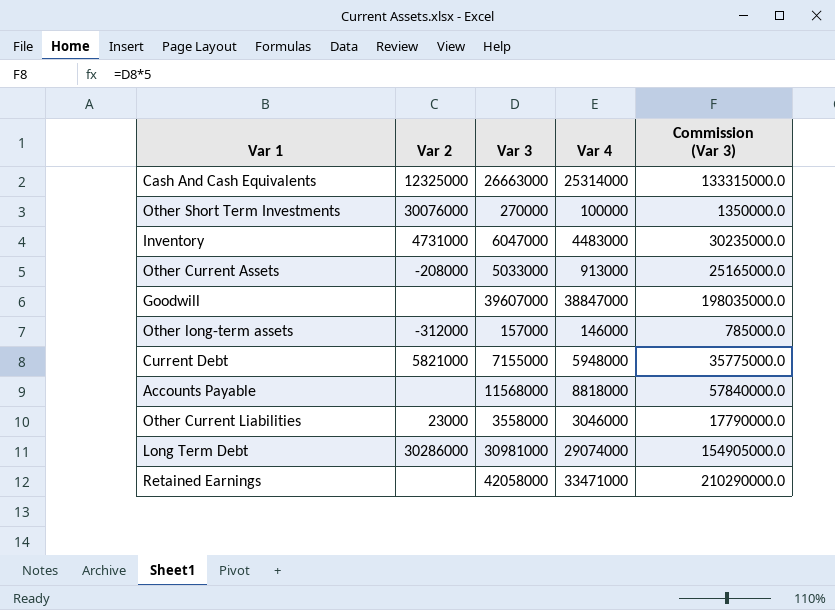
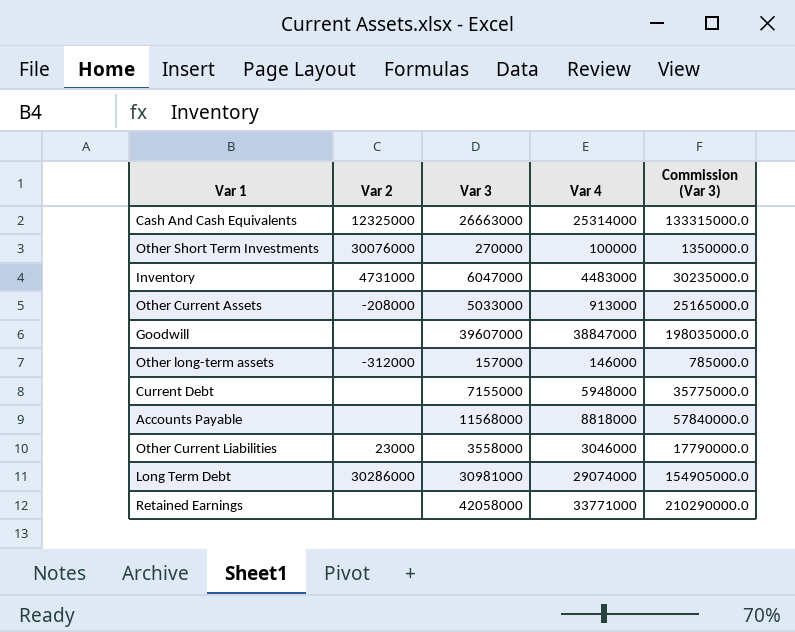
Current Debt | Var 2: 5821000 -> none
Retained Earnings | Var 4: 33471000 -> 33771000

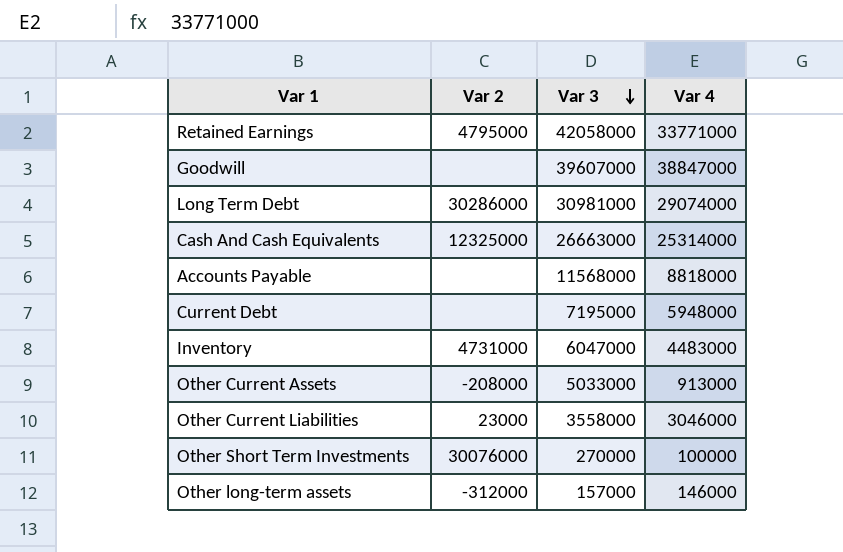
row order: none -> Var 3 descending
column Commission (Var 3) | formula: [Var 3] * 5 -> none
Retained Earnings | Var 2: none -> 4795000
Current Debt | Var 3: 7155000 -> 7195000

